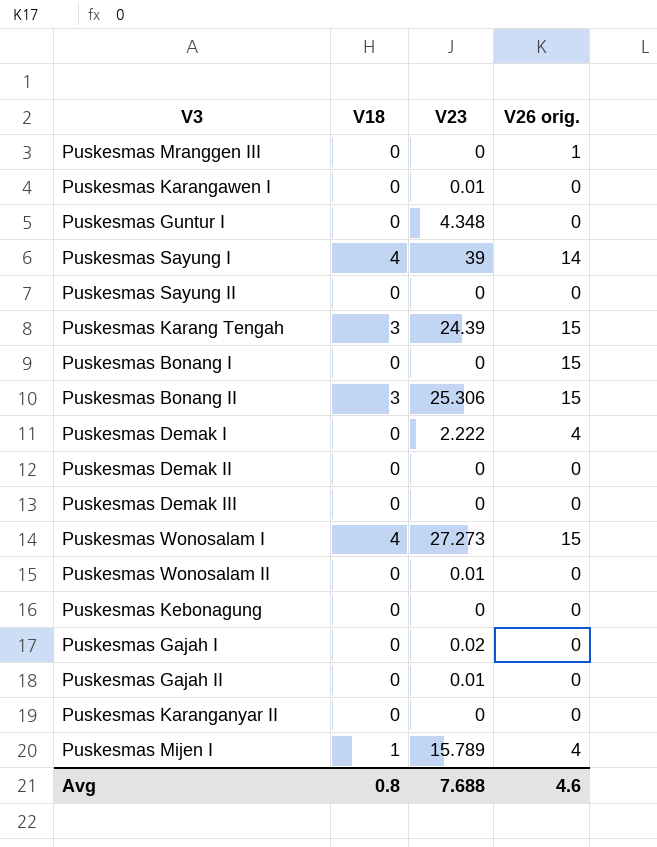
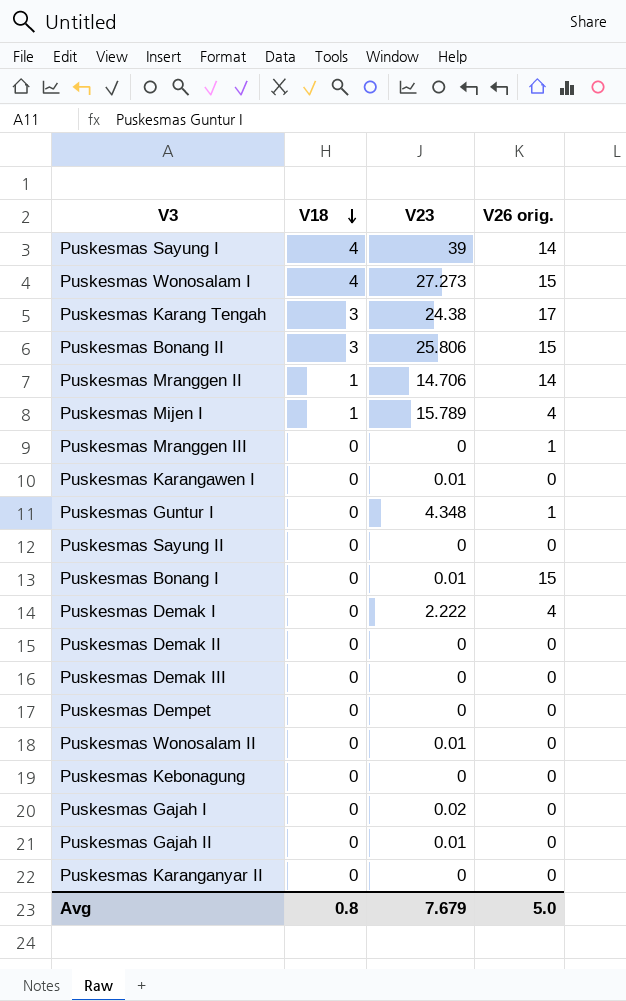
row order: none -> V18 descending
Puskesmas Karang Tengah | V23: 24.39 -> 24.38
Puskesmas Karang Tengah | V26 orig.: 15 -> 17
Puskesmas Bonang II | V23: 25.306 -> 25.806
row Puskesmas Mranggen II: none -> 1 | 14.706 | 14
Puskesmas Guntur I | V26 orig.: 0 -> 1
Puskesmas Bonang I | V23: 0 -> 0.01
row Puskesmas Dempet: none -> 0 | 0 | 0
Avg | V23: 7.688 -> 7.679
Avg | V26 orig.: 4.6 -> 5.0

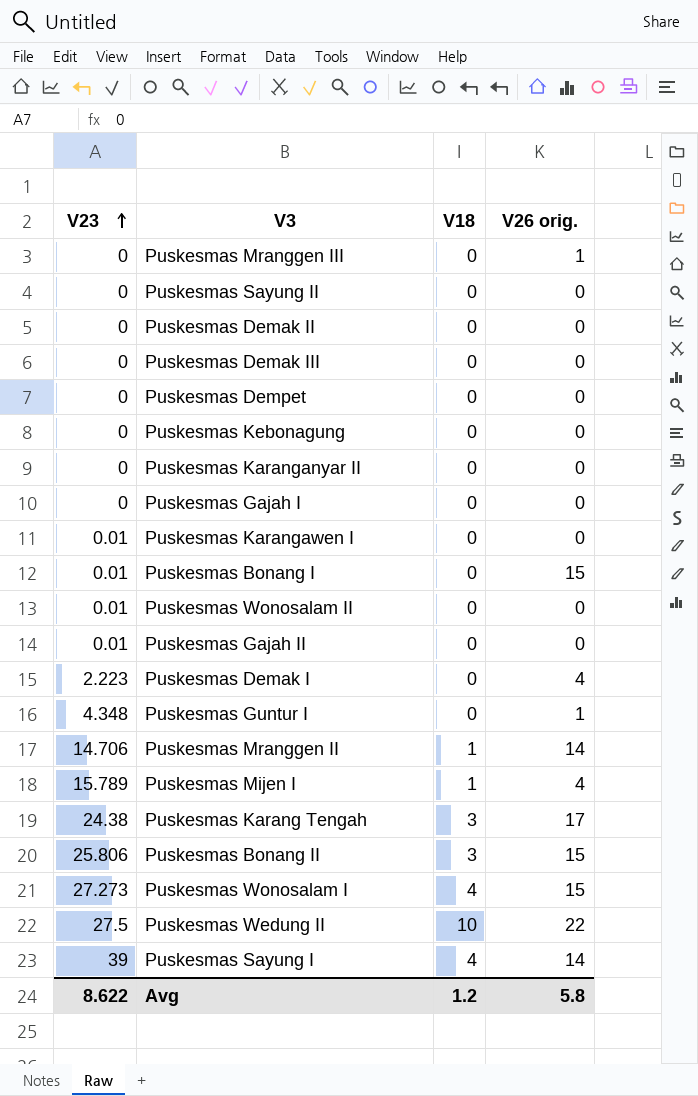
row order: V18 descending -> V23 ascending
column V23 | position: 3 -> 1
Puskesmas Gajah I | V23: 0.02 -> 0
Puskesmas Demak I | V23: 2.222 -> 2.223
row Puskesmas Wedung II: none -> 27.5 | 10 | 22
Avg | V23: 7.679 -> 8.622
Avg | V18: 0.8 -> 1.2
Avg | V26 orig.: 5.0 -> 5.8

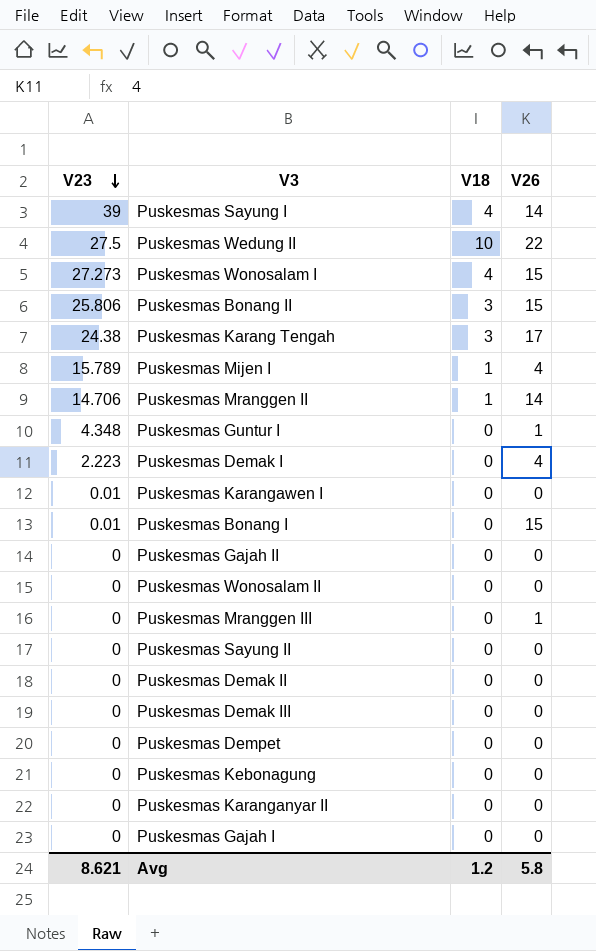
row order: V23 ascending -> V23 descending
column name: V26 orig. -> V26
Puskesmas Gajah II | V23: 0.01 -> 0
Puskesmas Wonosalam II | V23: 0.01 -> 0
Avg | V23: 8.622 -> 8.621

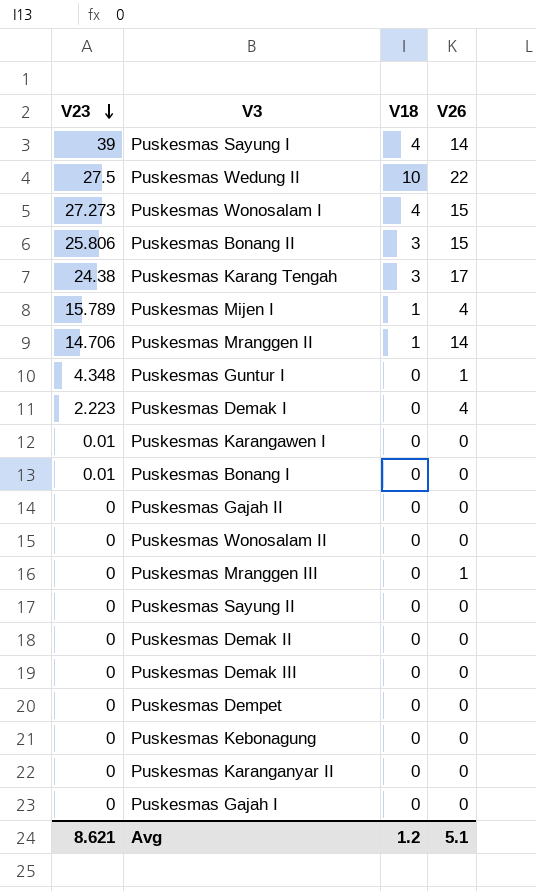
Puskesmas Bonang I | V26: 15 -> 0
Avg | V26: 5.8 -> 5.1

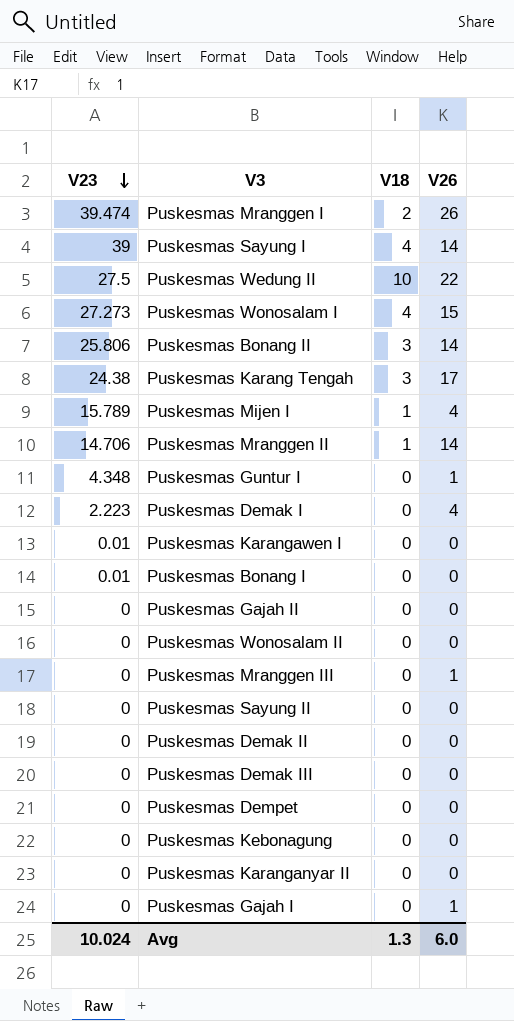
row Puskesmas Mranggen I: none -> 39.474 | 2 | 26
Puskesmas Bonang II | V26: 15 -> 14
Puskesmas Gajah I | V26: 0 -> 1
Avg | V23: 8.621 -> 10.024
Avg | V18: 1.2 -> 1.3
Avg | V26: 5.1 -> 6.0

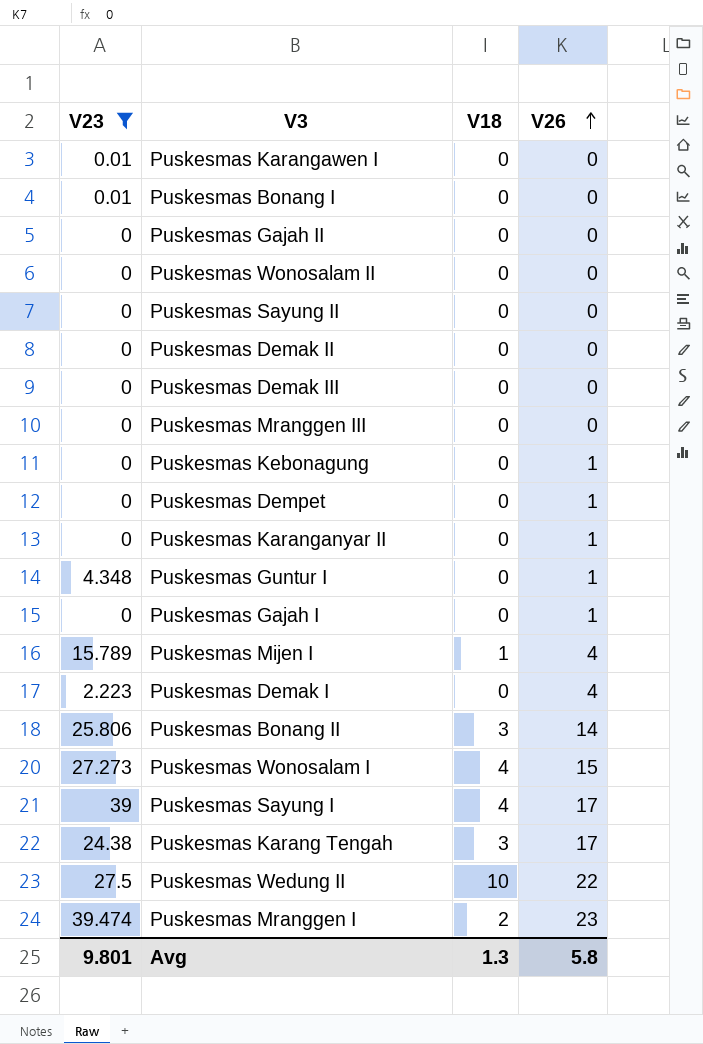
filter: none -> V23 != 14.706
row order: V23 descending -> V26 ascending
Puskesmas Mranggen III | V26: 1 -> 0
Puskesmas Kebonagung | V26: 0 -> 1
Puskesmas Dempet | V26: 0 -> 1
Puskesmas Karanganyar II | V26: 0 -> 1
Puskesmas Sayung I | V26: 14 -> 17
Puskesmas Mranggen I | V26: 26 -> 23
Avg | V23: 10.024 -> 9.801
Avg | V26: 6.0 -> 5.8

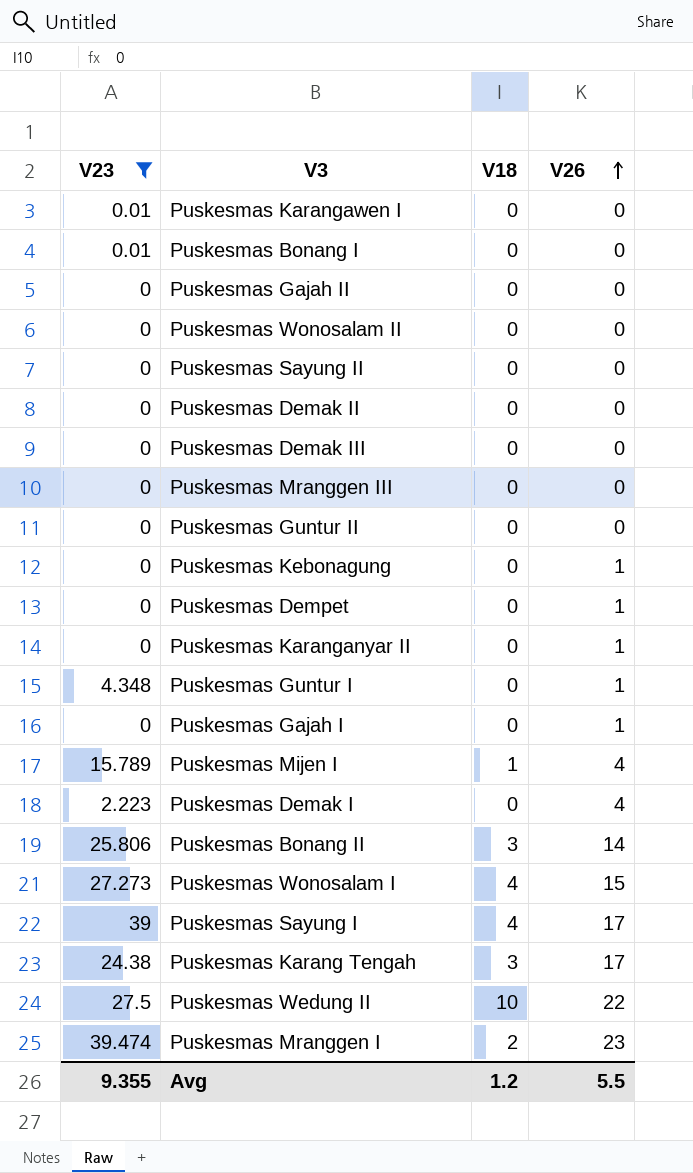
row Puskesmas Guntur II: none -> 0 | 0 | 0
Avg | V23: 9.801 -> 9.355
Avg | V18: 1.3 -> 1.2
Avg | V26: 5.8 -> 5.5

